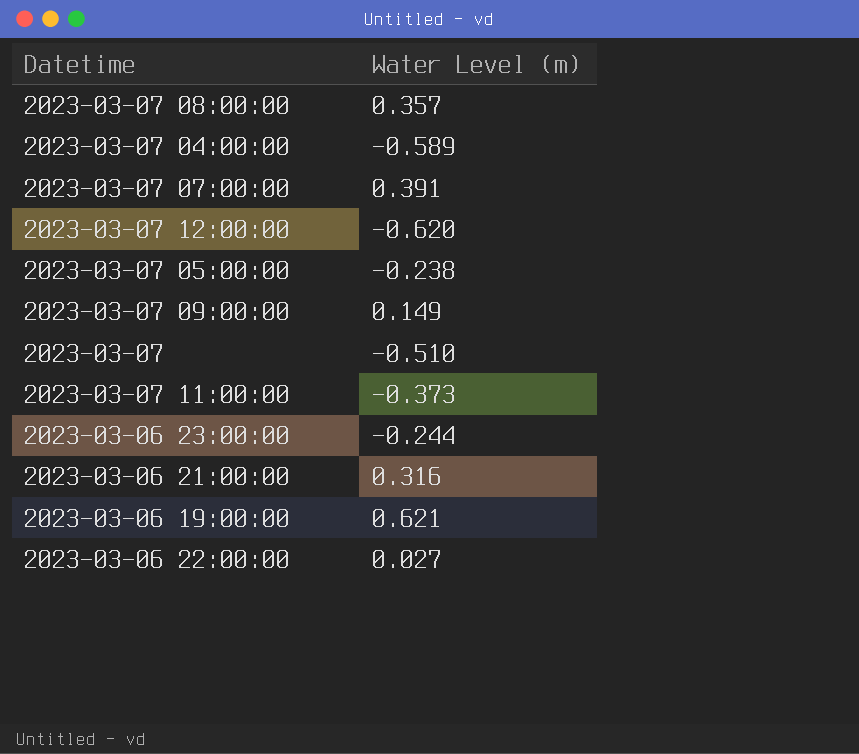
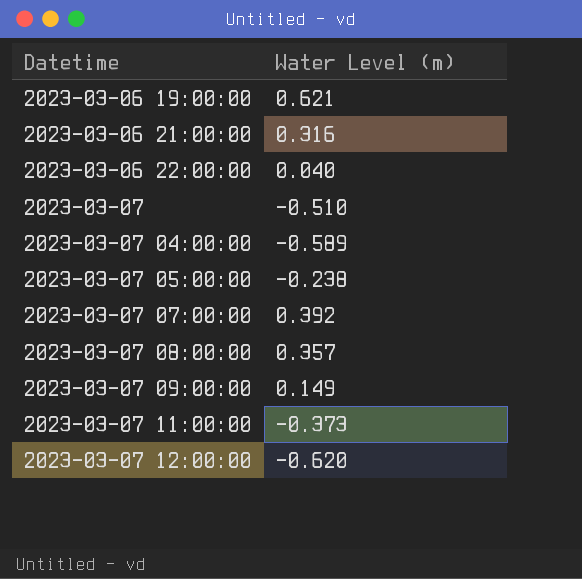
row order: none -> Datetime ascending
row 2023-03-06 23:00:00: -0.244 -> none
2023-03-06 22:00:00 | Water Level (m): 0.027 -> 0.040
2023-03-07 07:00:00 | Water Level (m): 0.391 -> 0.392

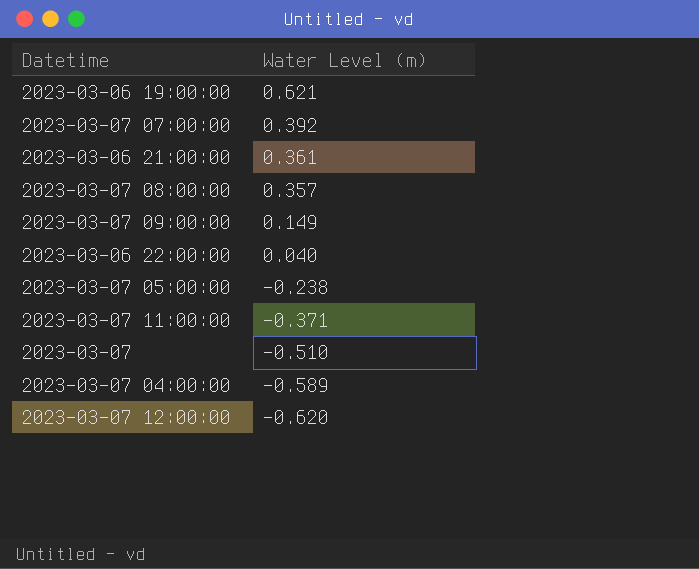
row order: Datetime ascending -> Water Level (m) descending
2023-03-06 21:00:00 | Water Level (m): 0.316 -> 0.361
2023-03-07 11:00:00 | Water Level (m): -0.373 -> -0.371

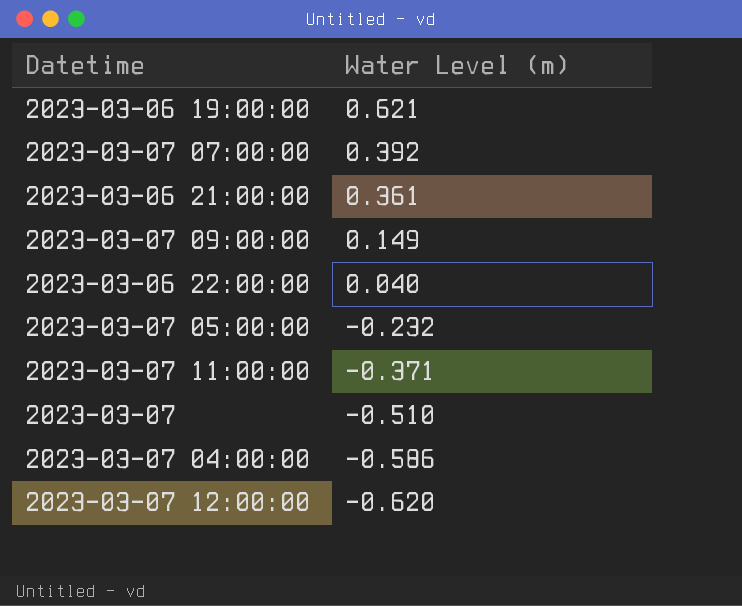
row 2023-03-07 08:00:00: 0.357 -> none
2023-03-07 05:00:00 | Water Level (m): -0.238 -> -0.232
2023-03-07 04:00:00 | Water Level (m): -0.589 -> -0.586

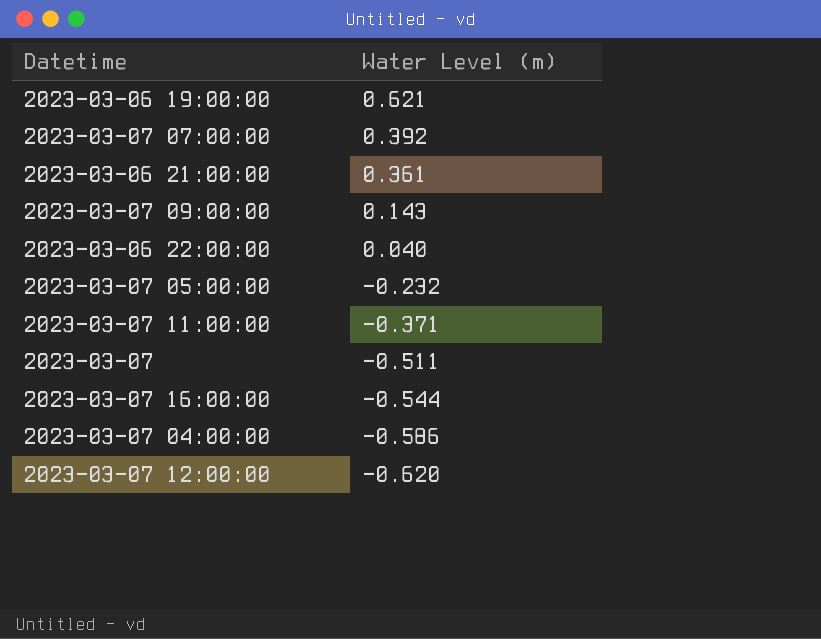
2023-03-07 09:00:00 | Water Level (m): 0.149 -> 0.143
2023-03-07 | Water Level (m): -0.510 -> -0.511
row 2023-03-07 16:00:00: none -> -0.544

